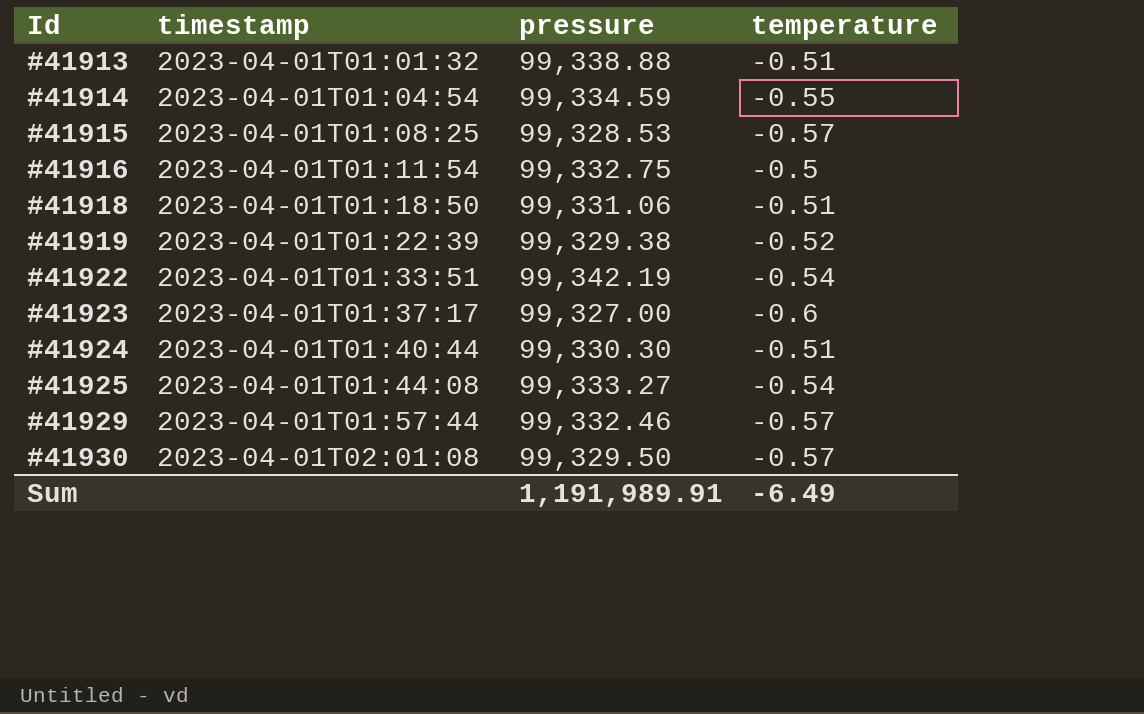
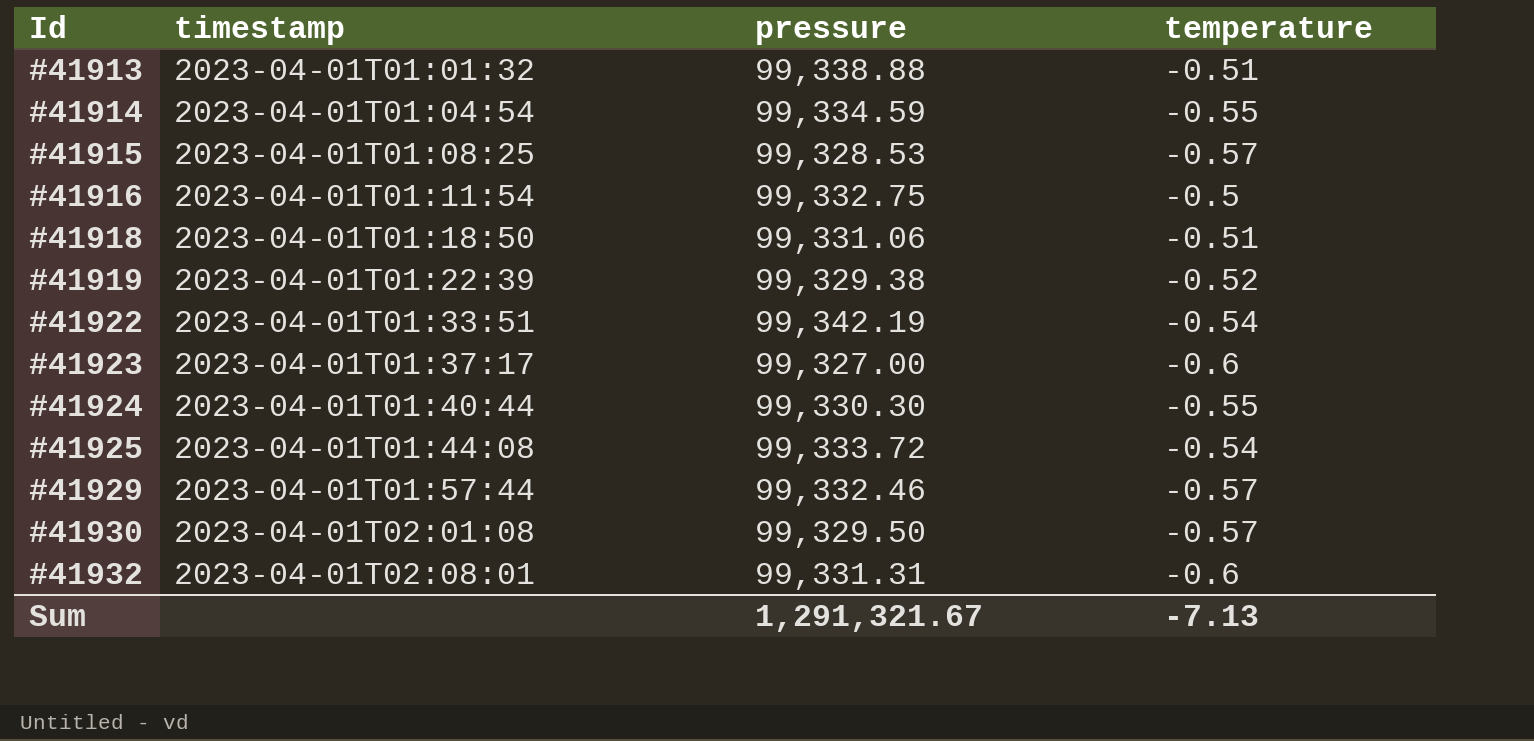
#41924 | temperature: -0.51 -> -0.55
#41925 | pressure: 99,333.27 -> 99,333.72
row #41932: none -> 2023-04-01T02:08:01 | 99,331.31 | -0.6
Sum | pressure: 1,191,989.91 -> 1,291,321.67
Sum | temperature: -6.49 -> -7.13

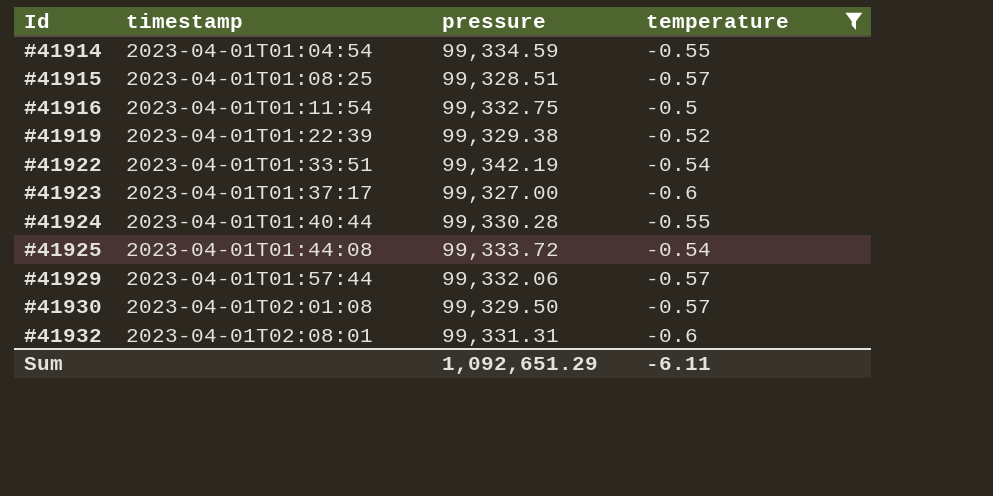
filter: none -> temperature != -0.51
#41915 | pressure: 99,328.53 -> 99,328.51
#41924 | pressure: 99,330.30 -> 99,330.28
#41929 | pressure: 99,332.46 -> 99,332.06
Sum | pressure: 1,291,321.67 -> 1,092,651.29
Sum | temperature: -7.13 -> -6.11

